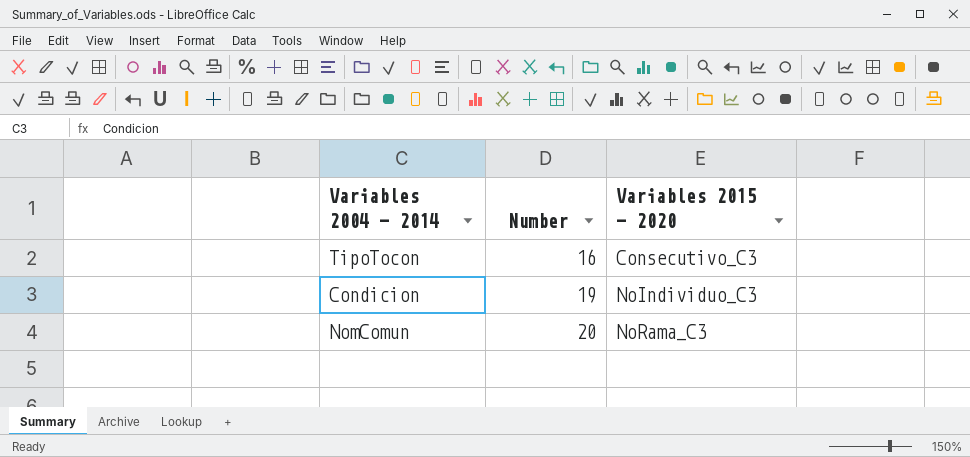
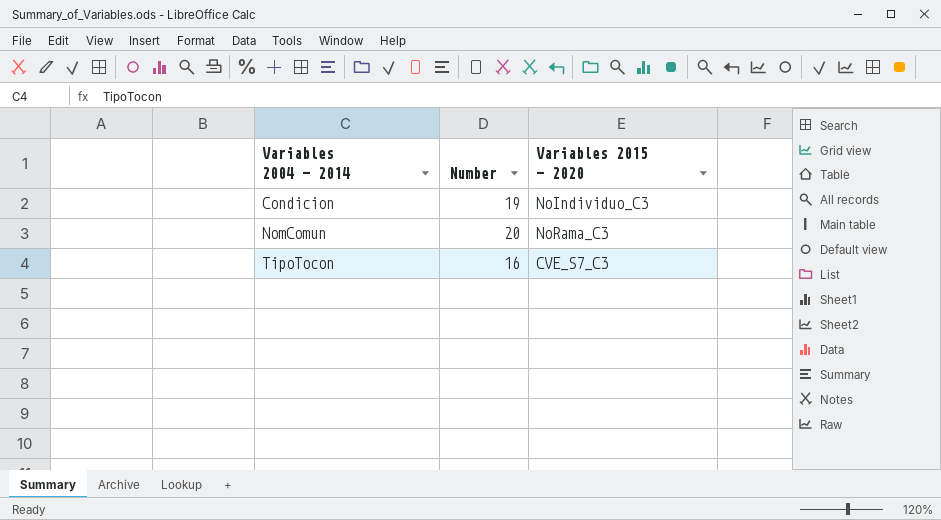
row order: Number ascending -> Variables 2004 - 2014 ascending
TipoTocon | Variables 2015 - 2020: Consecutivo_C3 -> CVE_S7_C3

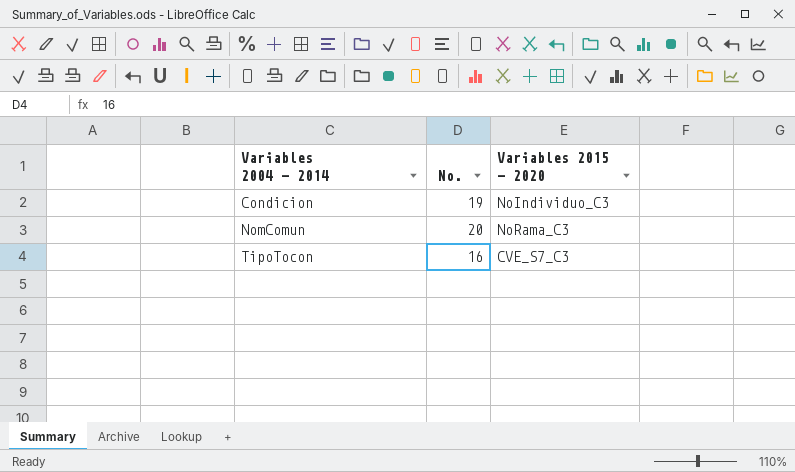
column name: Number -> No.

